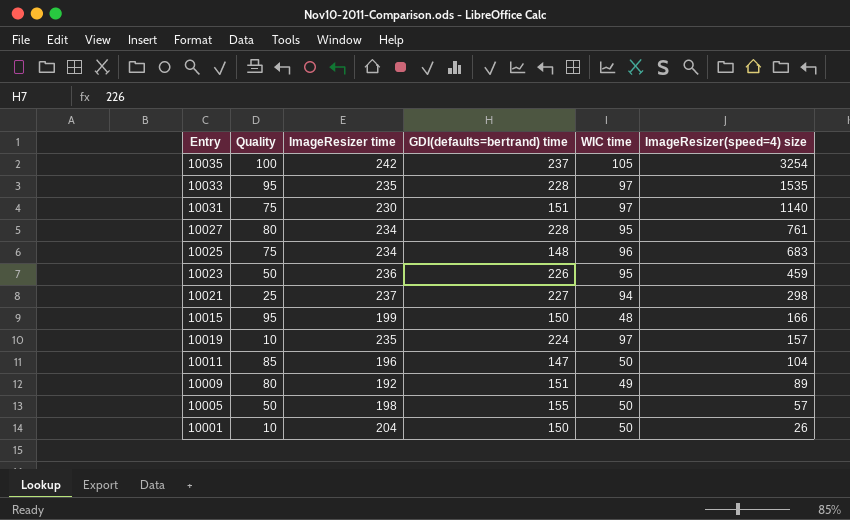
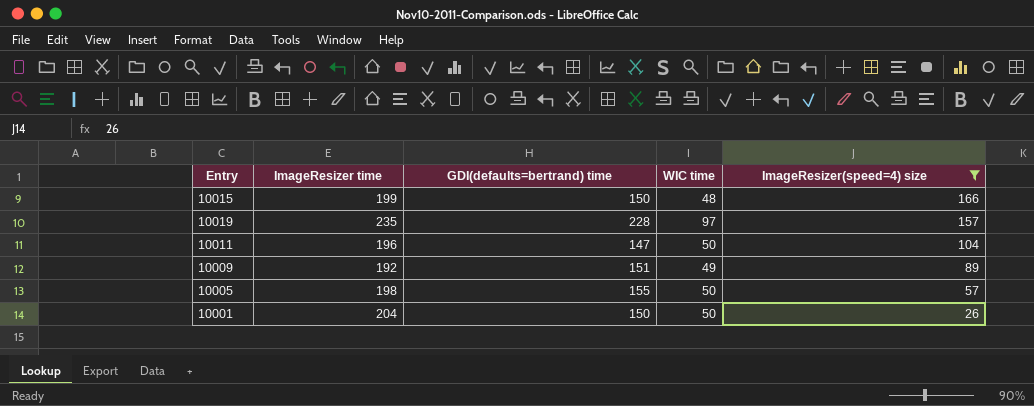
filter: none -> ImageResizer(speed=4) size <= 166
column Quality | position: 2 -> none
10019 | GDI(defaults=bertrand) time: 224 -> 228

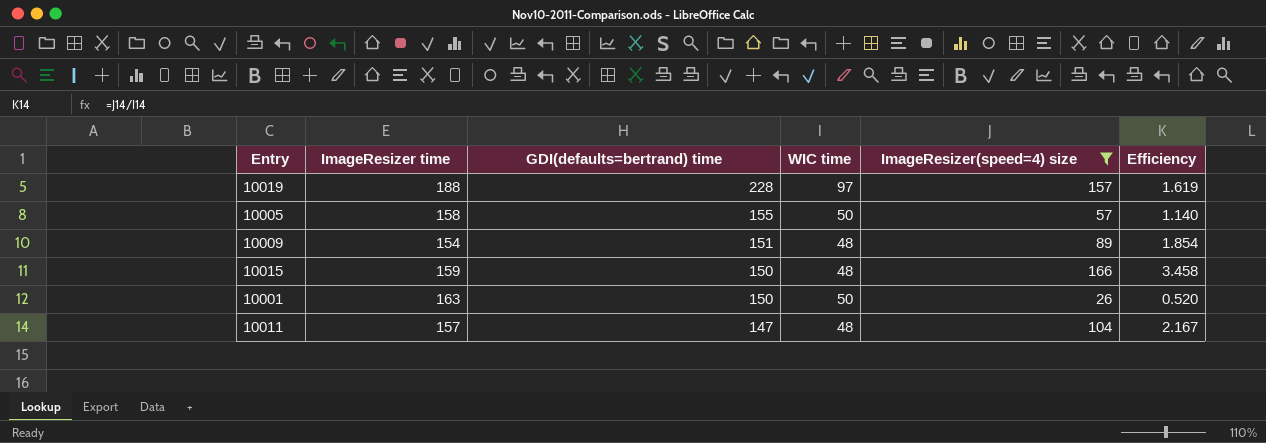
row order: ImageResizer(speed=4) size descending -> GDI(defaults=bertrand) time descending
column Efficiency | formula: none -> [ImageResizer(speed=4) size] / [WIC time]
10019 | ImageResizer time: 235 -> 188
10005 | ImageResizer time: 198 -> 158
10009 | ImageResizer time: 192 -> 154
10009 | WIC time: 49 -> 48
10015 | ImageResizer time: 199 -> 159
10001 | ImageResizer time: 204 -> 163
10011 | ImageResizer time: 196 -> 157
10011 | WIC time: 50 -> 48

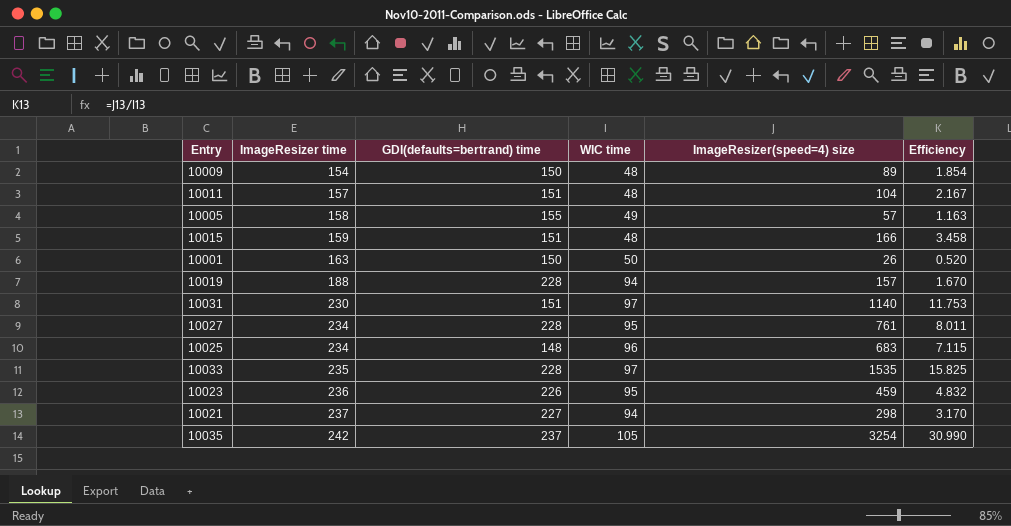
filter: ImageResizer(speed=4) size <= 166 -> none
row order: GDI(defaults=bertrand) time descending -> ImageResizer time ascending
10009 | GDI(defaults=bertrand) time: 151 -> 150
10011 | GDI(defaults=bertrand) time: 147 -> 151
10005 | WIC time: 50 -> 49
10005 | Efficiency: 1.140 -> 1.163
10015 | GDI(defaults=bertrand) time: 150 -> 151
10019 | WIC time: 97 -> 94
10019 | Efficiency: 1.619 -> 1.670

